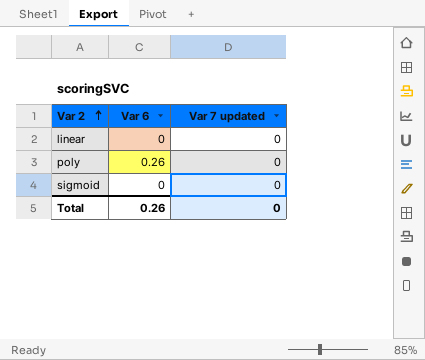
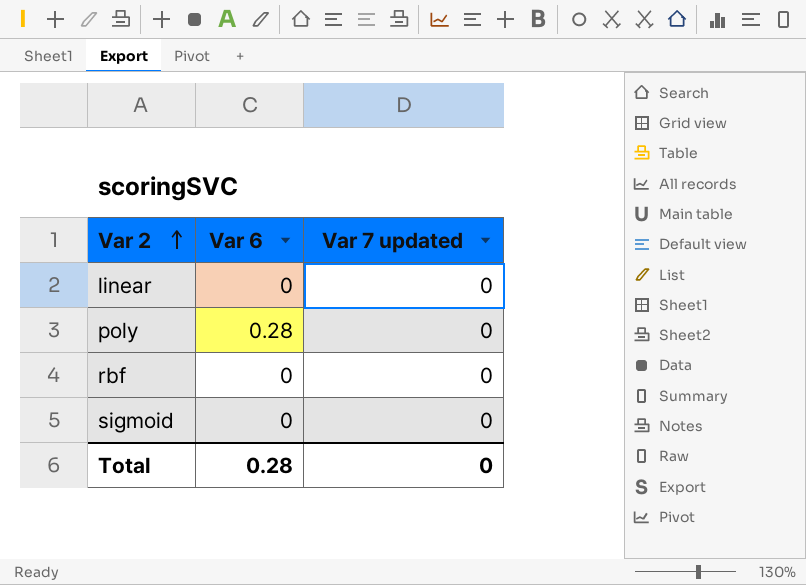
poly | Var 6: 0.26 -> 0.28
row rbf: none -> 0 | 0
Total | Var 6: 0.26 -> 0.28

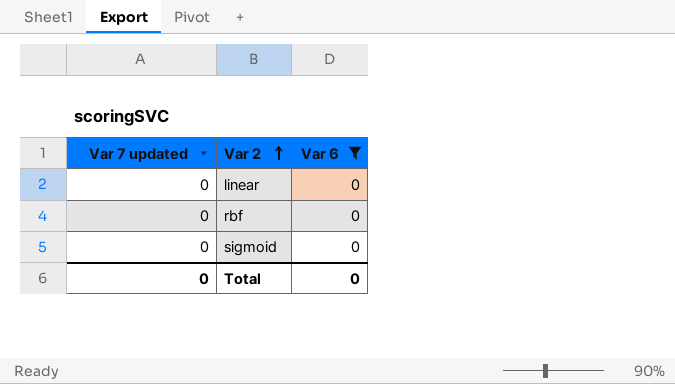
filter: none -> Var 6 = 0
column Var 7 updated | position: 3 -> 1
Total | Var 6: 0.28 -> 0

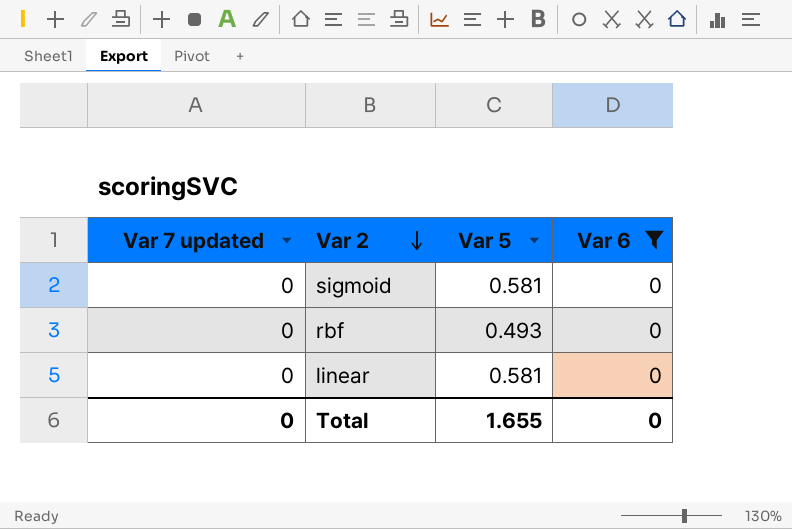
row order: Var 2 ascending -> Var 2 descending
column Var 5 | position: none -> 3

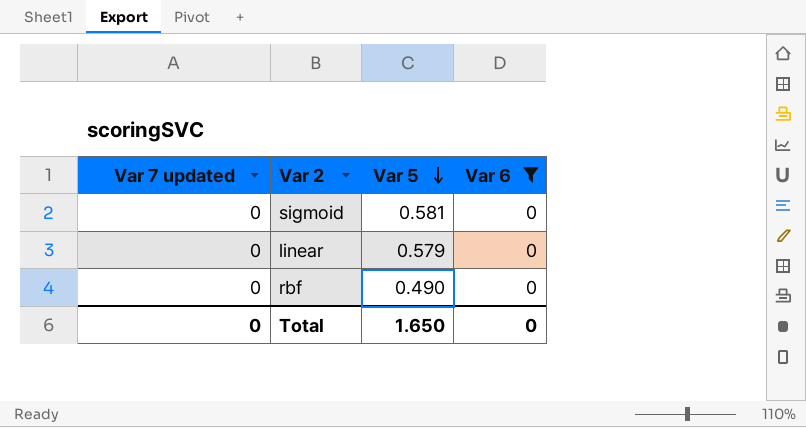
row order: Var 2 descending -> Var 5 descending
linear | Var 5: 0.581 -> 0.579
rbf | Var 5: 0.493 -> 0.490
Total | Var 5: 1.655 -> 1.650

